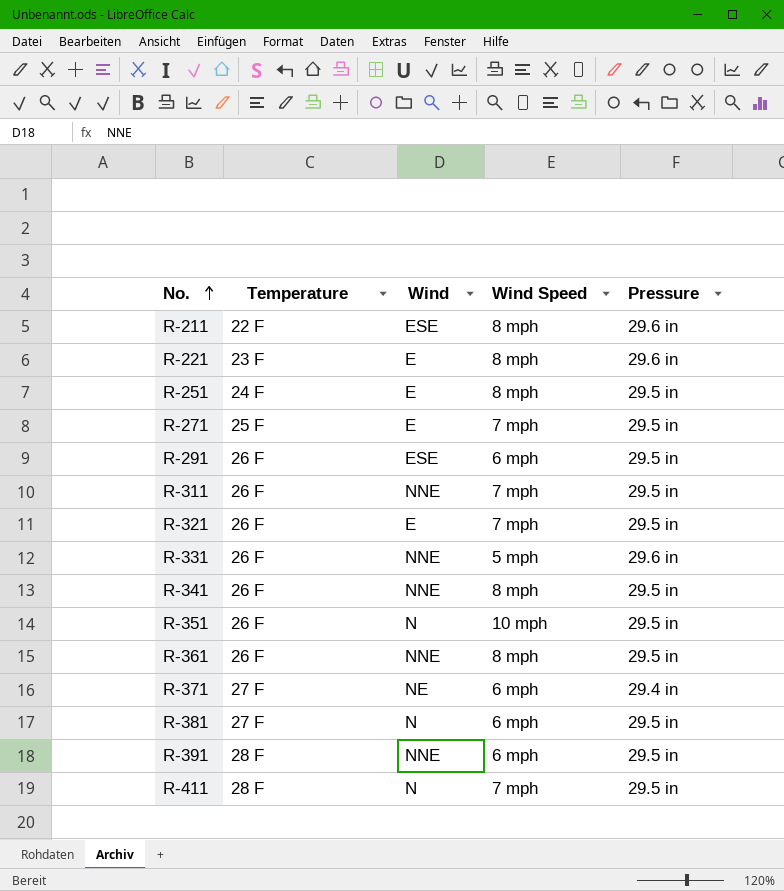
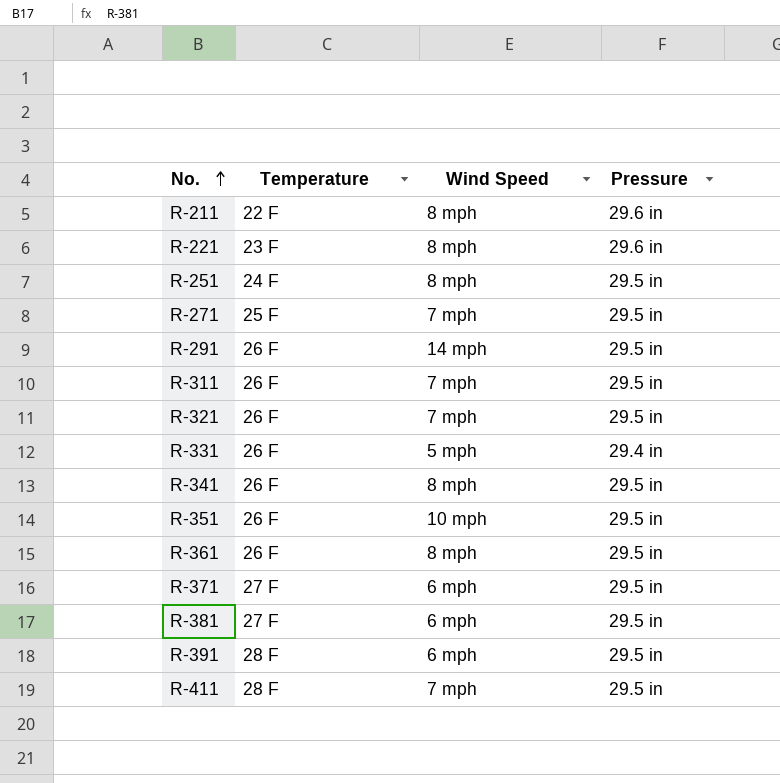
column Wind | position: 3 -> none
R-291 | Wind Speed: 6 mph -> 14 mph
R-331 | Pressure: 29.6 in -> 29.4 in
R-371 | Pressure: 29.4 in -> 29.5 in

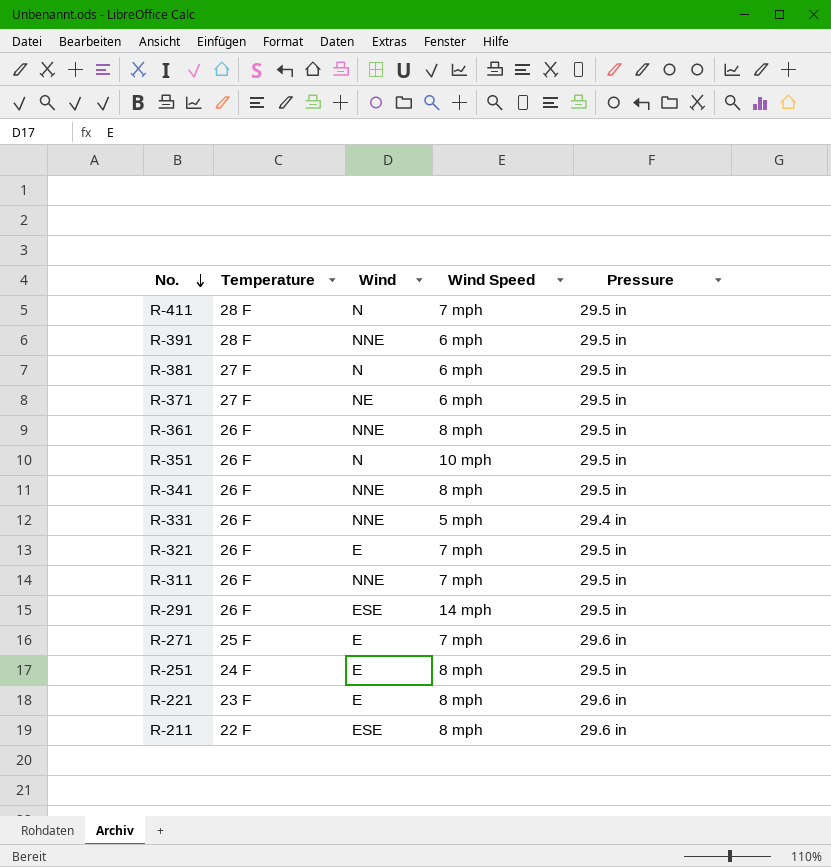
row order: No. ascending -> No. descending
column Wind | position: none -> 3
R-271 | Pressure: 29.5 in -> 29.6 in

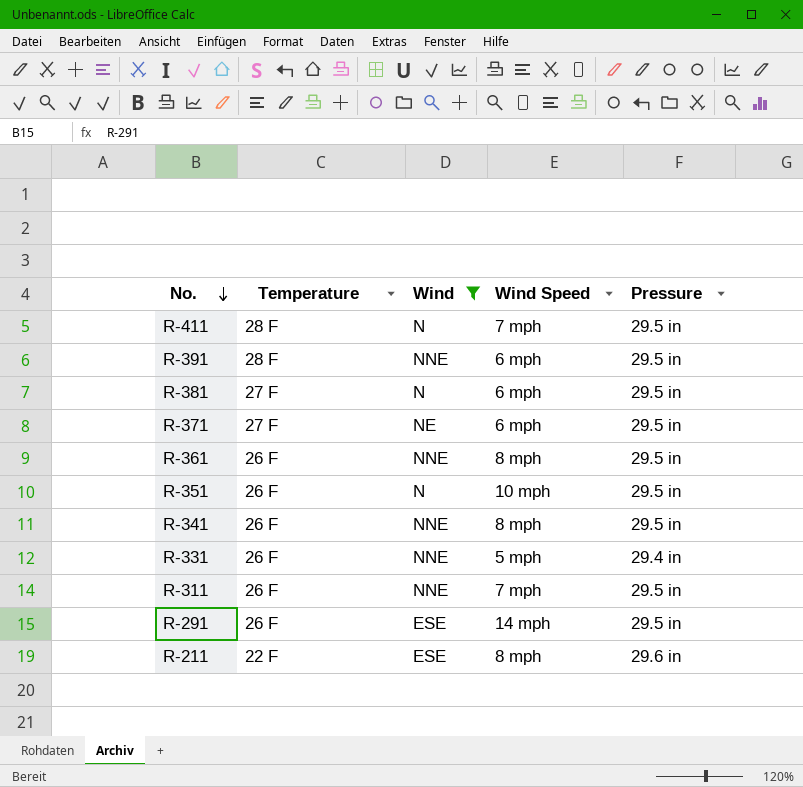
filter: none -> Wind != E

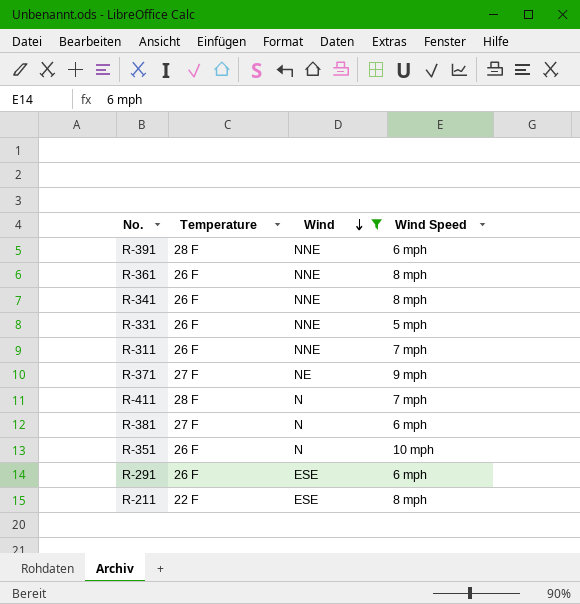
row order: No. descending -> Wind descending
column Pressure | position: 5 -> none
R-371 | Wind Speed: 6 mph -> 9 mph
R-291 | Wind Speed: 14 mph -> 6 mph

